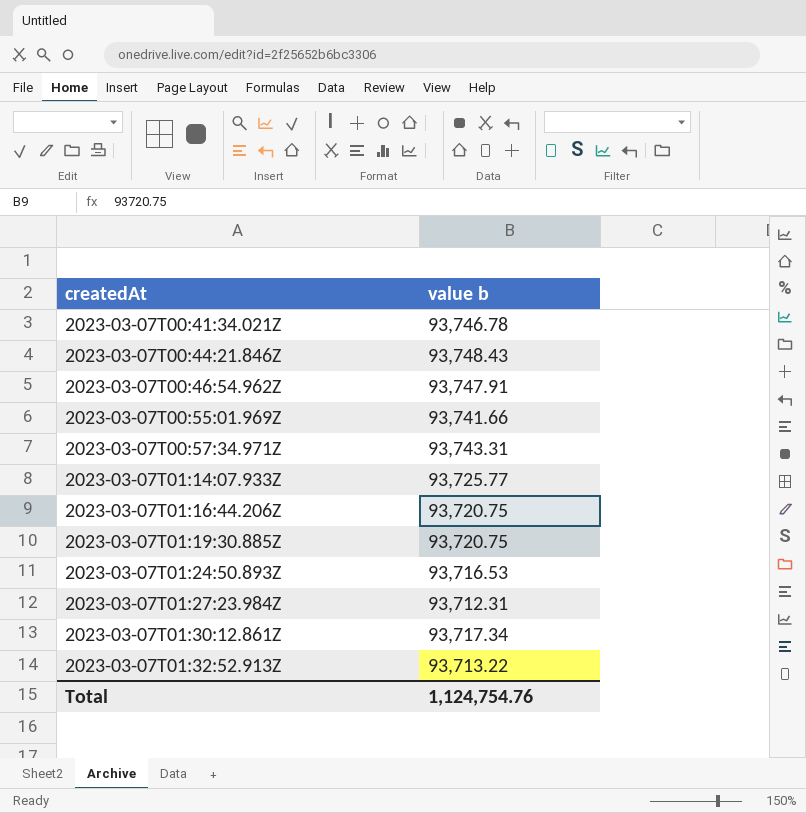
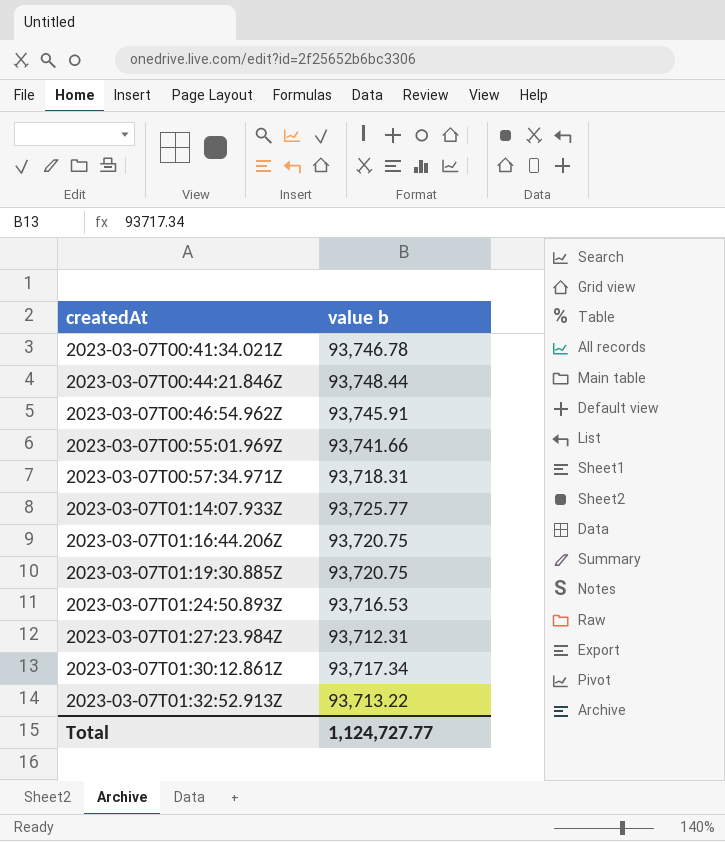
2023-03-07T00:44:21.846Z | value b: 93,748.43 -> 93,748.44
2023-03-07T00:46:54.962Z | value b: 93,747.91 -> 93,745.91
2023-03-07T00:57:34.971Z | value b: 93,743.31 -> 93,718.31
Total | value b: 1,124,754.76 -> 1,124,727.77

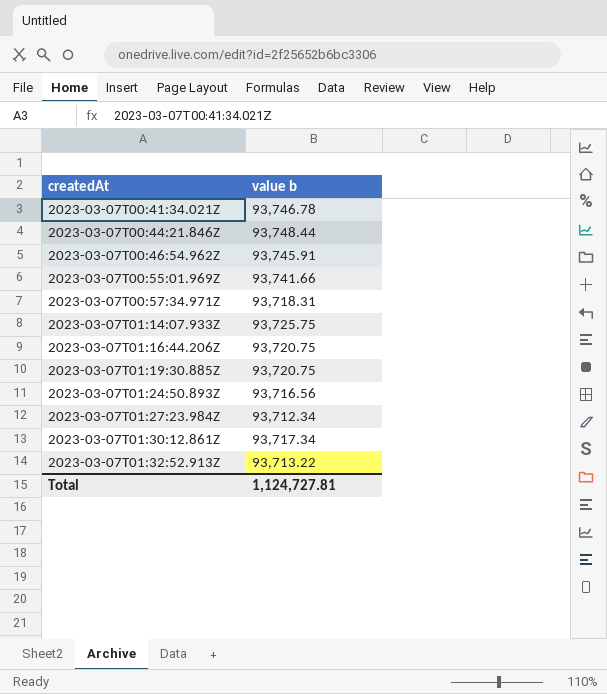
2023-03-07T01:14:07.933Z | value b: 93,725.77 -> 93,725.75
2023-03-07T01:24:50.893Z | value b: 93,716.53 -> 93,716.56
2023-03-07T01:27:23.984Z | value b: 93,712.31 -> 93,712.34
Total | value b: 1,124,727.77 -> 1,124,727.81

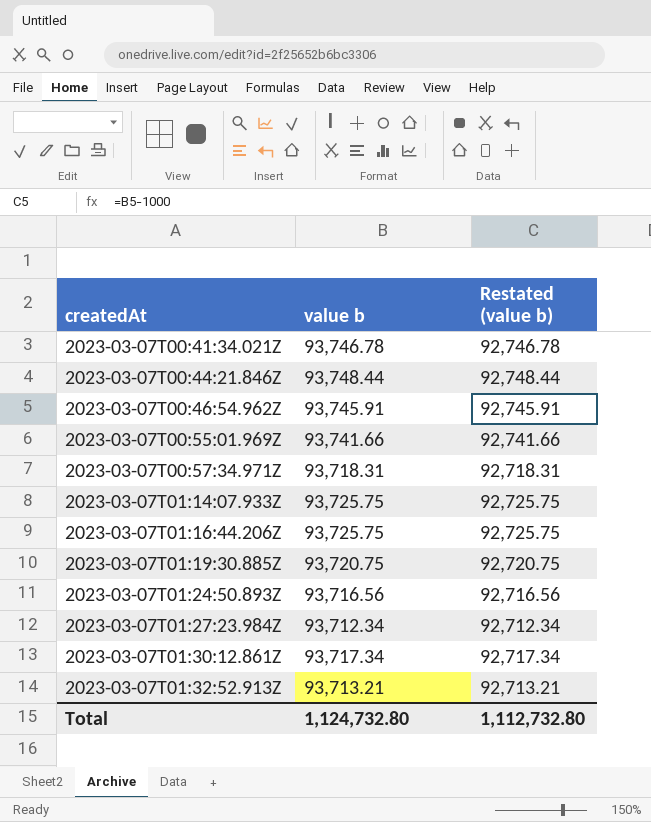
column Restated (value b) | formula: none -> [value b] - 1000
2023-03-07T01:16:44.206Z | value b: 93,720.75 -> 93,725.75
2023-03-07T01:32:52.913Z | value b: 93,713.22 -> 93,713.21
Total | value b: 1,124,727.81 -> 1,124,732.80

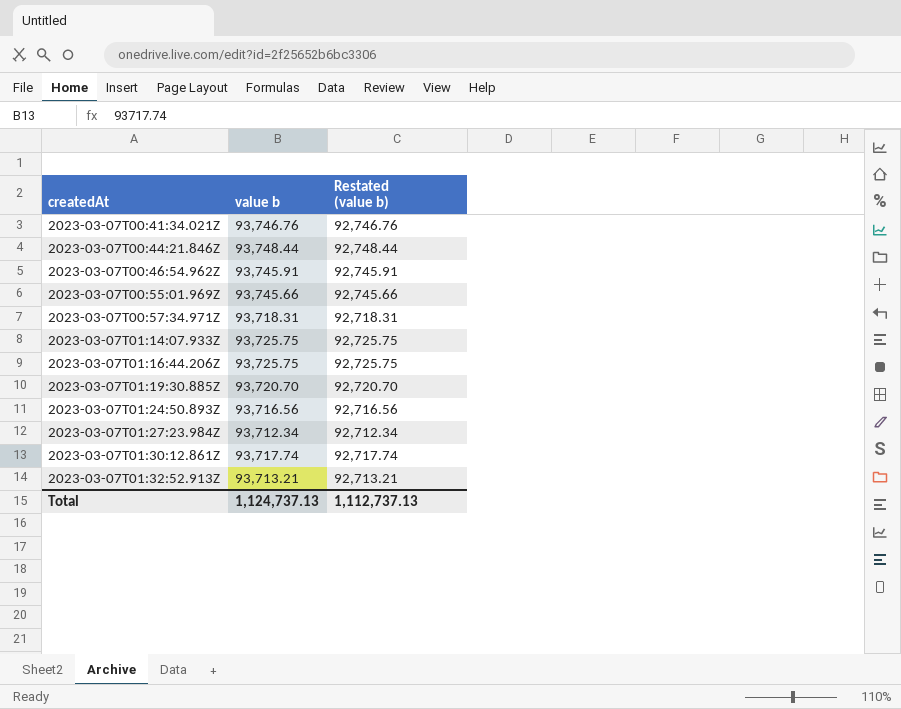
2023-03-07T00:41:34.021Z | value b: 93,746.78 -> 93,746.76
2023-03-07T00:41:34.021Z | Restated (value b): 92,746.78 -> 92,746.76
2023-03-07T00:55:01.969Z | value b: 93,741.66 -> 93,745.66
2023-03-07T00:55:01.969Z | Restated (value b): 92,741.66 -> 92,745.66
2023-03-07T01:19:30.885Z | value b: 93,720.75 -> 93,720.70
2023-03-07T01:19:30.885Z | Restated (value b): 92,720.75 -> 92,720.70
2023-03-07T01:30:12.861Z | value b: 93,717.34 -> 93,717.74
2023-03-07T01:30:12.861Z | Restated (value b): 92,717.34 -> 92,717.74
Total | value b: 1,124,732.80 -> 1,124,737.13
Total | Restated (value b): 1,112,732.80 -> 1,112,737.13

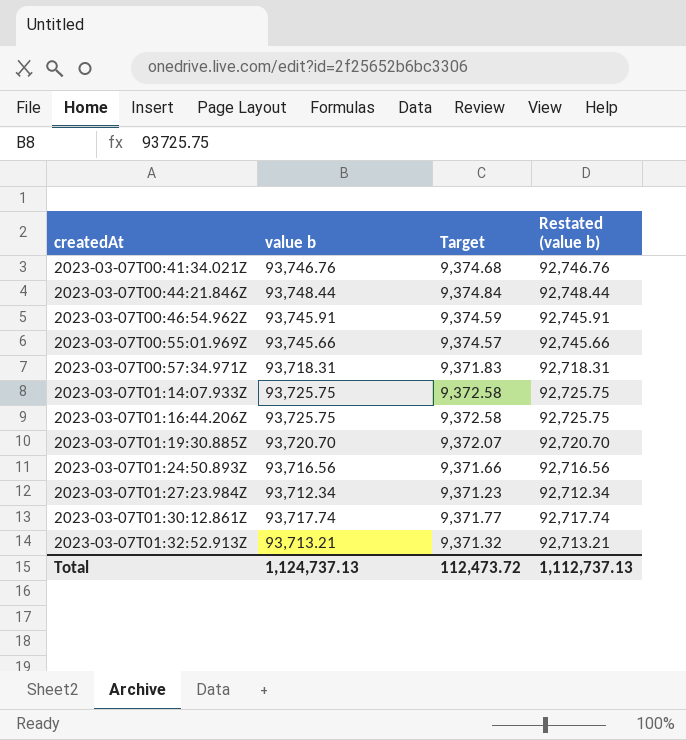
column Target | formula: none -> [value b] * 0.1

